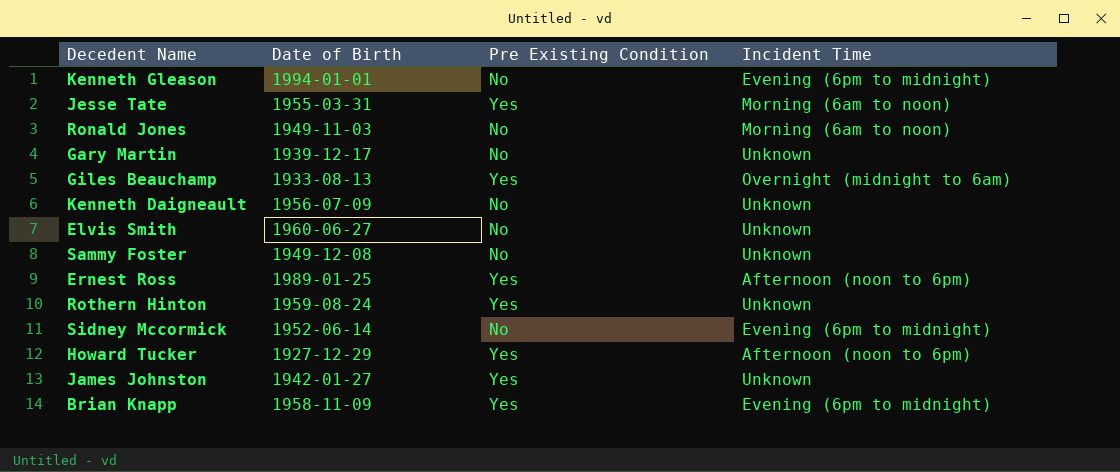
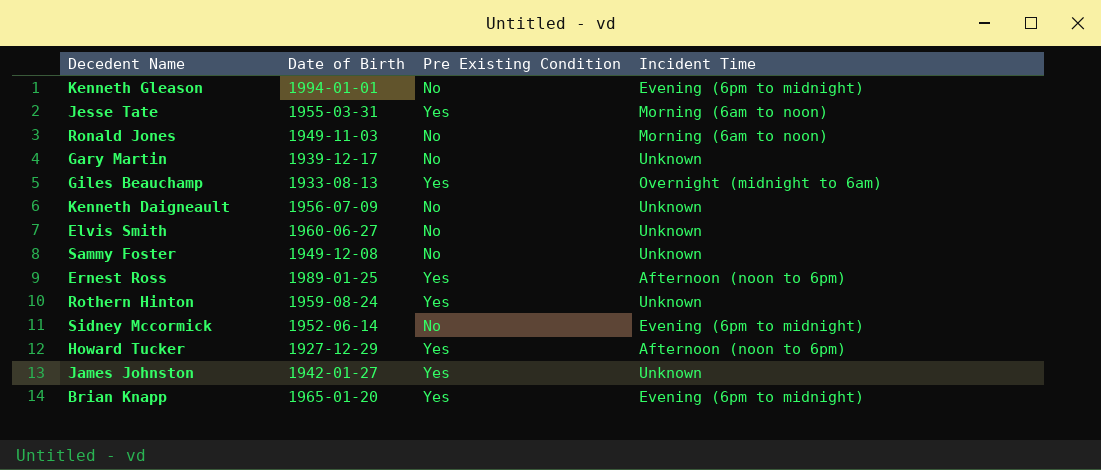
Brian Knapp | Date of Birth: 1958-11-09 -> 1965-01-20

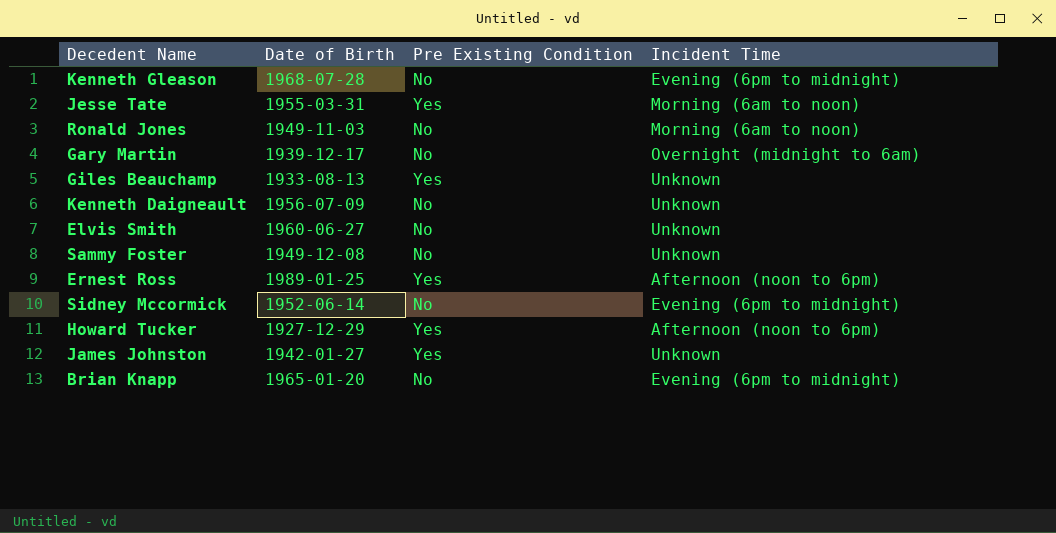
row Rothern Hinton: 1959-08-24 | Yes | Unknown -> none
Kenneth Gleason | Date of Birth: 1994-01-01 -> 1968-07-28
Gary Martin | Incident Time: Unknown -> Overnight (midnight to 6am)
Giles Beauchamp | Incident Time: Overnight (midnight to 6am) -> Unknown
Brian Knapp | Pre Existing Condition: Yes -> No

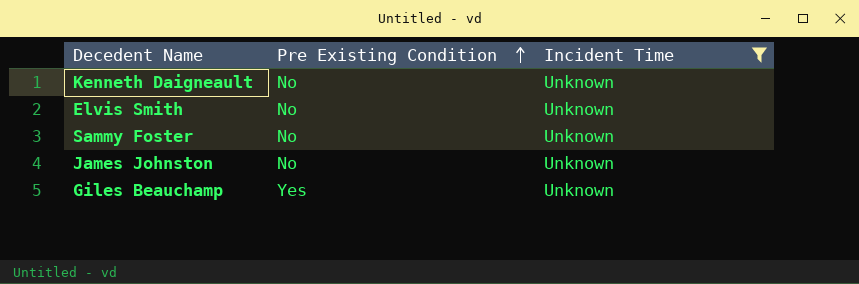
filter: none -> Incident Time = Unknown
row order: none -> Pre Existing Condition ascending
column Date of Birth | position: 2 -> none
James Johnston | Pre Existing Condition: Yes -> No

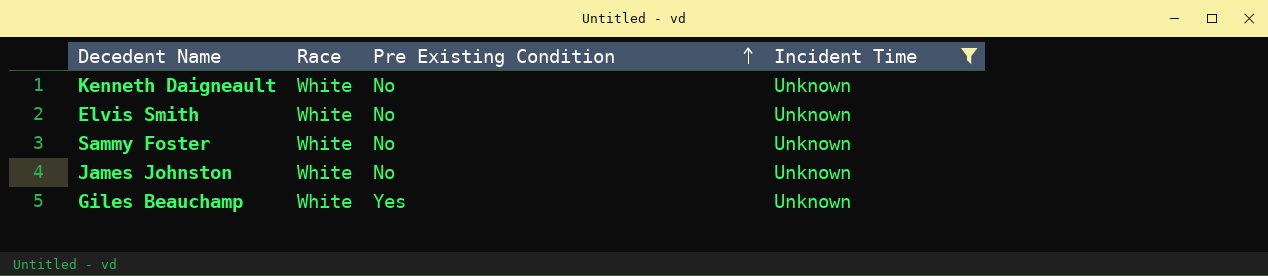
column Race | position: none -> 2

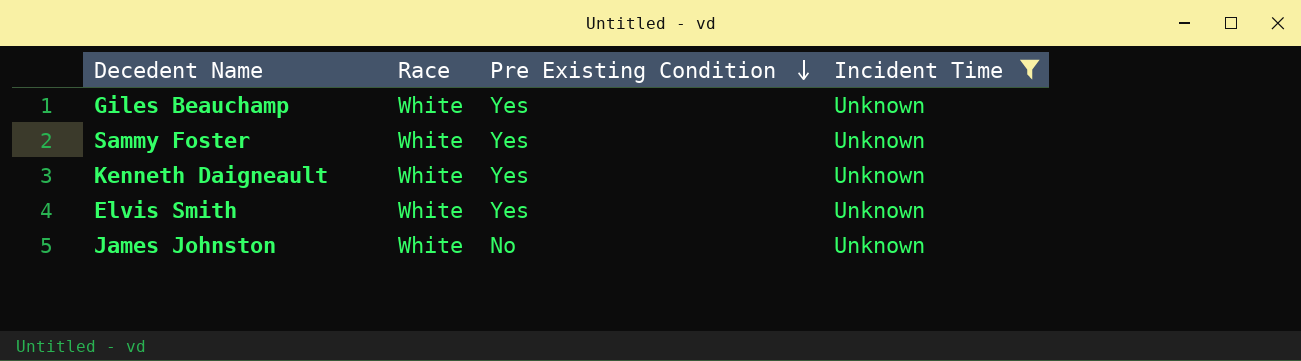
row order: Pre Existing Condition ascending -> Pre Existing Condition descending
Sammy Foster | Pre Existing Condition: No -> Yes
Kenneth Daigneault | Pre Existing Condition: No -> Yes
Elvis Smith | Pre Existing Condition: No -> Yes

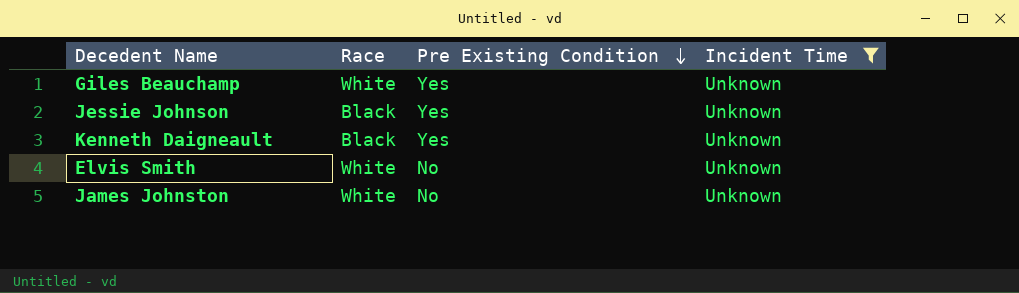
row Sammy Foster: White | Yes | Unknown -> none
row Jessie Johnson: none -> Black | Yes | Unknown
Kenneth Daigneault | Race: White -> Black
Elvis Smith | Pre Existing Condition: Yes -> No

